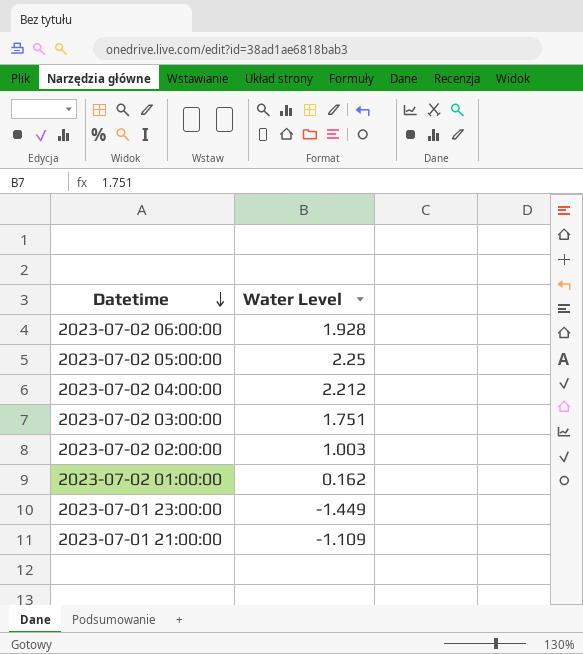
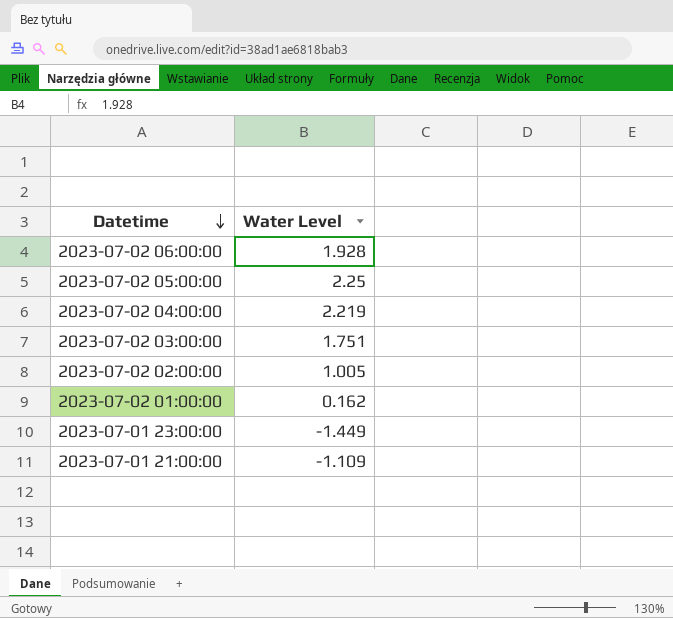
2023-07-02 04:00:00 | Water Level: 2.212 -> 2.219
2023-07-02 02:00:00 | Water Level: 1.003 -> 1.005

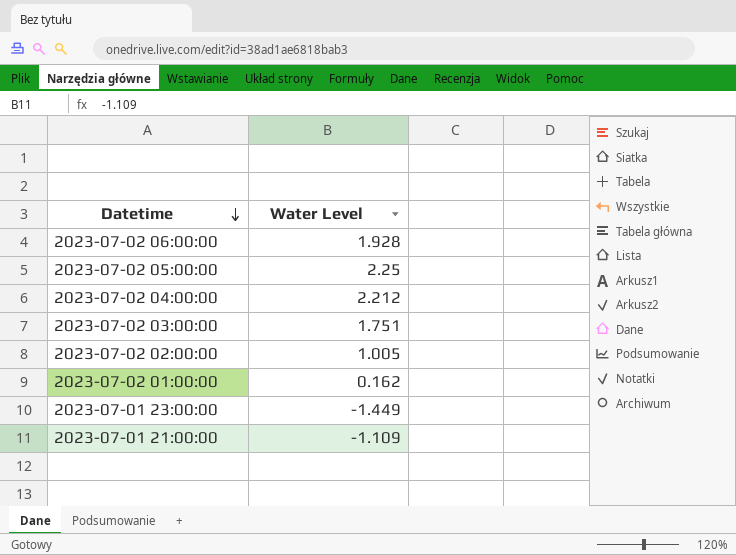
2023-07-02 04:00:00 | Water Level: 2.219 -> 2.212

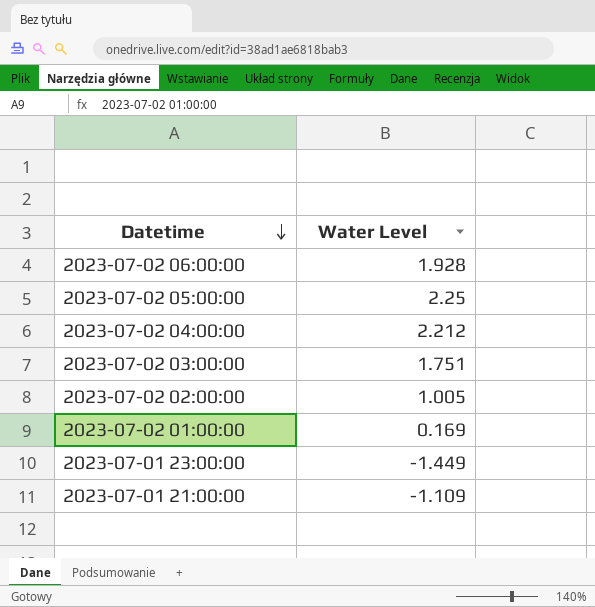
2023-07-02 01:00:00 | Water Level: 0.162 -> 0.169

